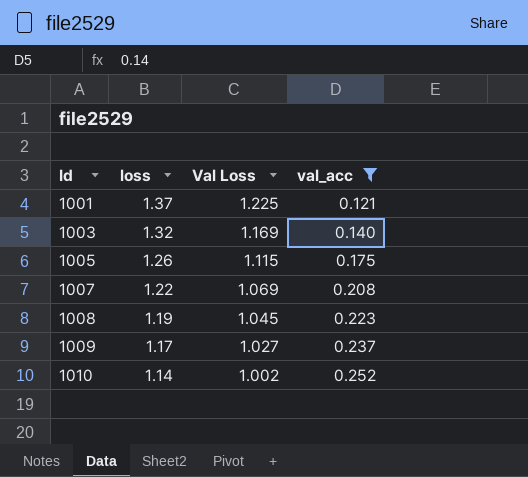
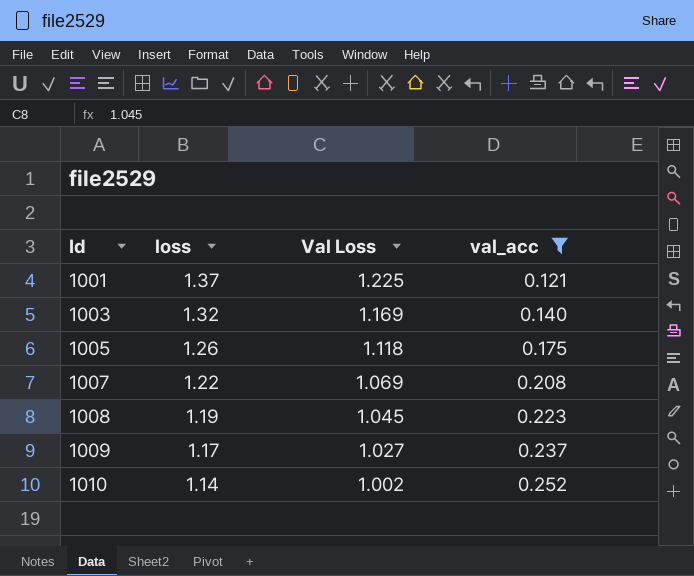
1005 | Val Loss: 1.115 -> 1.118

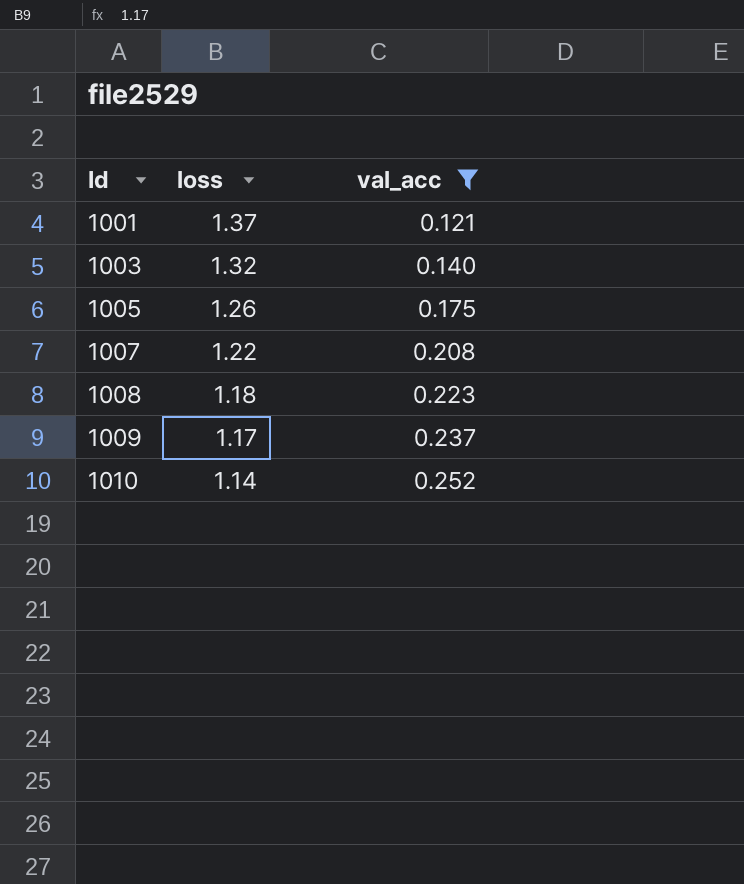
column Val Loss | position: 3 -> none
1008 | loss: 1.19 -> 1.18

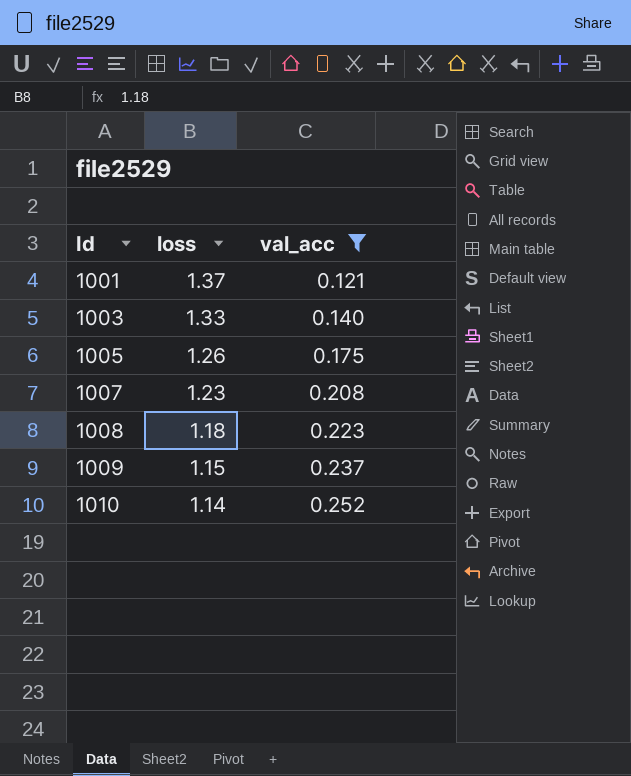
1003 | loss: 1.32 -> 1.33
1007 | loss: 1.22 -> 1.23
1009 | loss: 1.17 -> 1.15

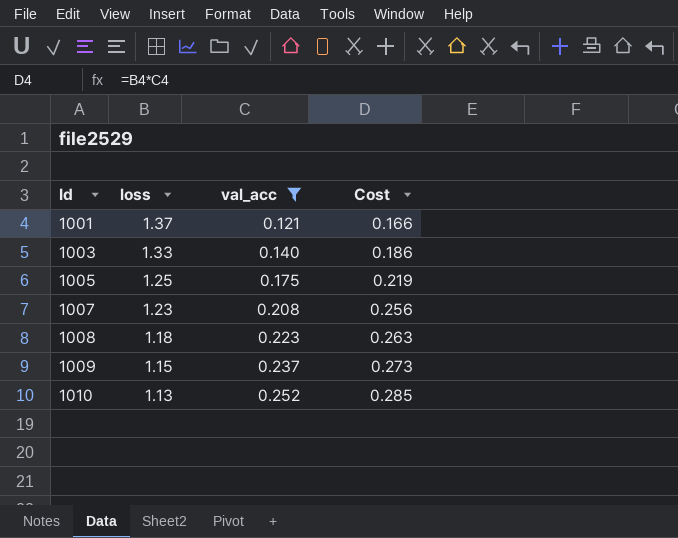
column Cost | formula: none -> [loss] * [val_acc]
1005 | loss: 1.26 -> 1.25
1010 | loss: 1.14 -> 1.13

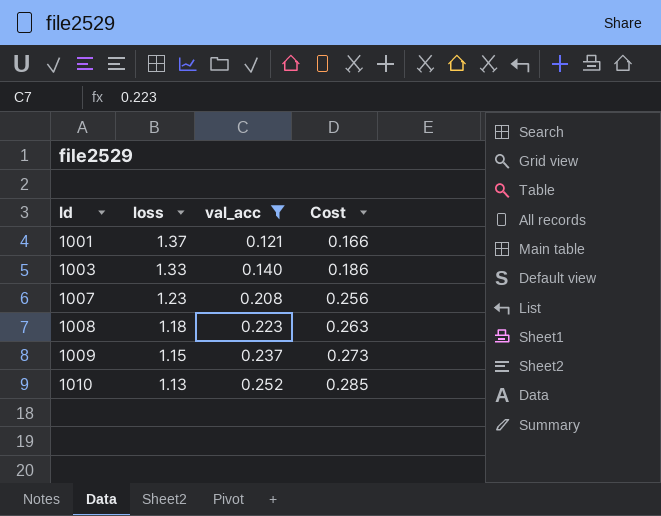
row 1005: 1.25 | 0.175 | 0.219 -> none

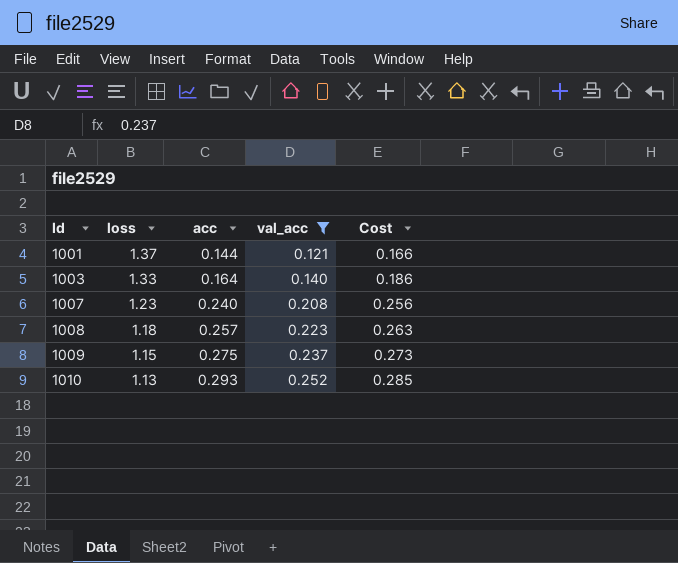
column acc | position: none -> 3

